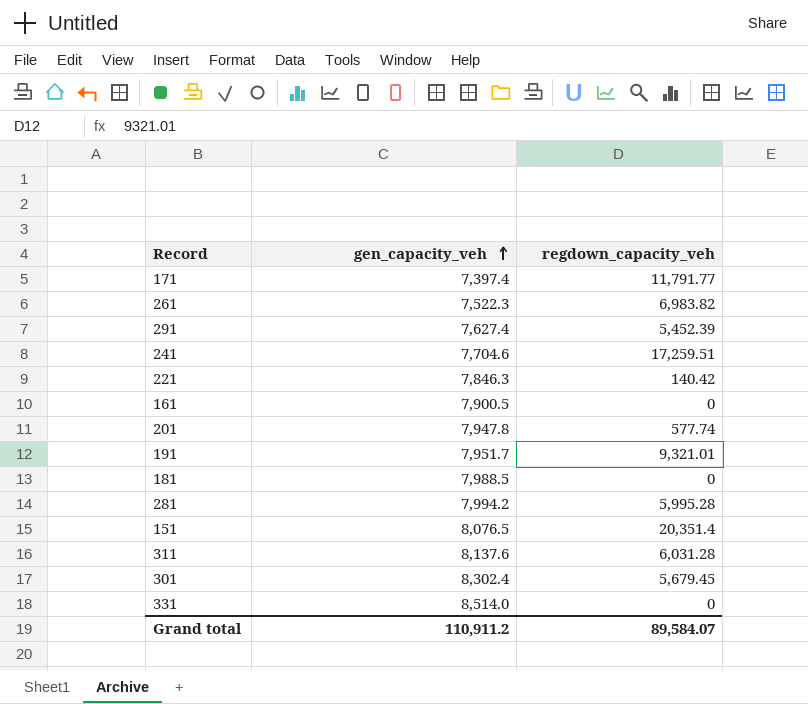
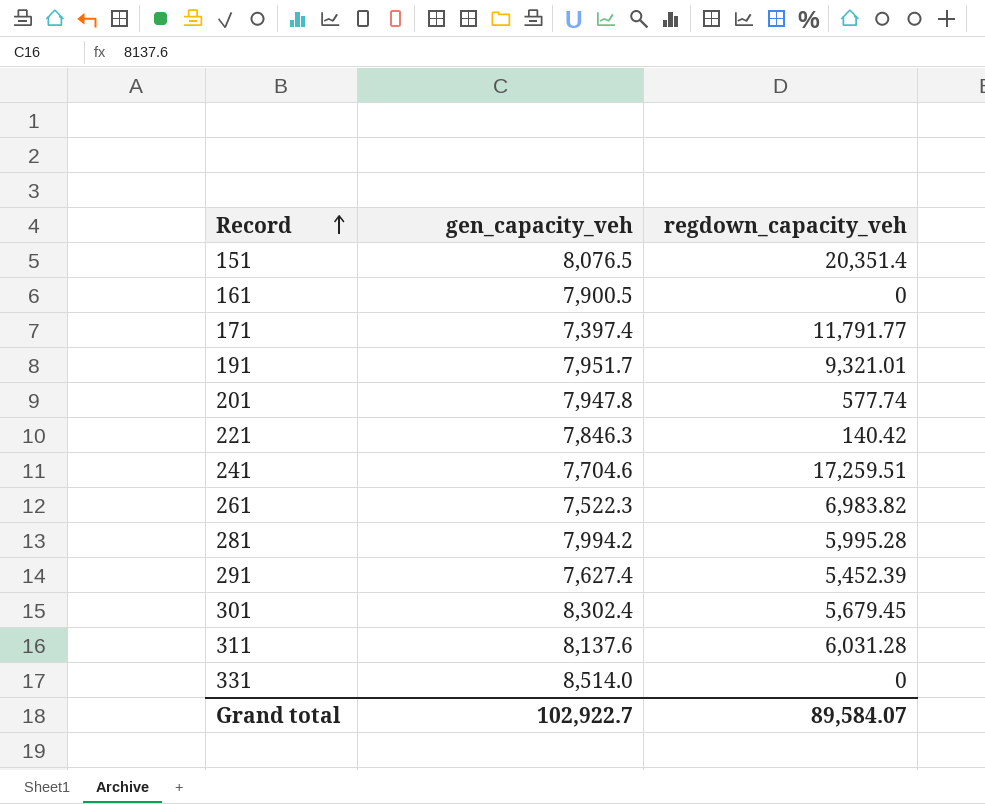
row order: gen_capacity_veh ascending -> Record ascending
row 181: 7,988.5 | 0 -> none
Grand total | gen_capacity_veh: 110,911.2 -> 102,922.7

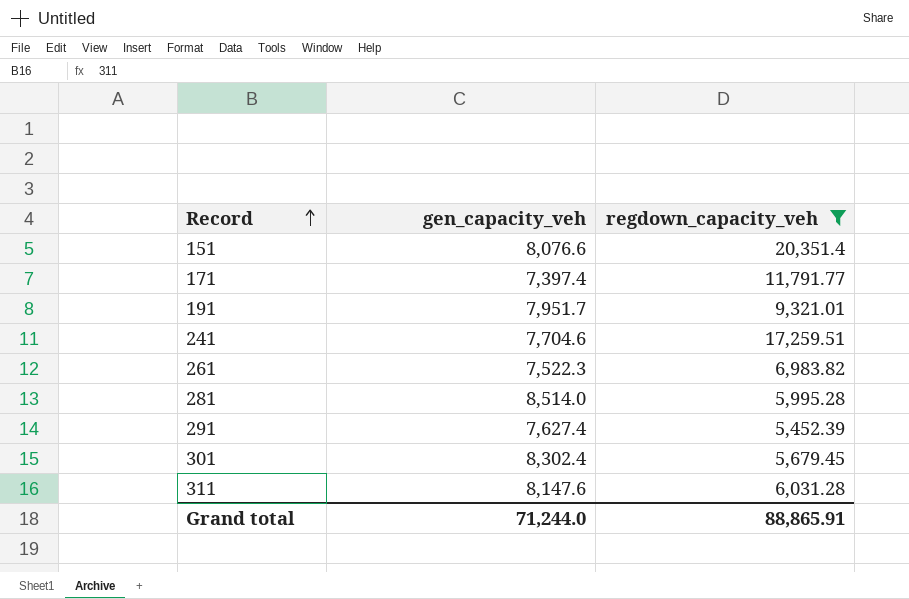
filter: none -> regdown_capacity_veh >= 5,452.39
151 | gen_capacity_veh: 8,076.5 -> 8,076.6
281 | gen_capacity_veh: 7,994.2 -> 8,514.0
311 | gen_capacity_veh: 8,137.6 -> 8,147.6
Grand total | gen_capacity_veh: 102,922.7 -> 71,244.0
Grand total | regdown_capacity_veh: 89,584.07 -> 88,865.91

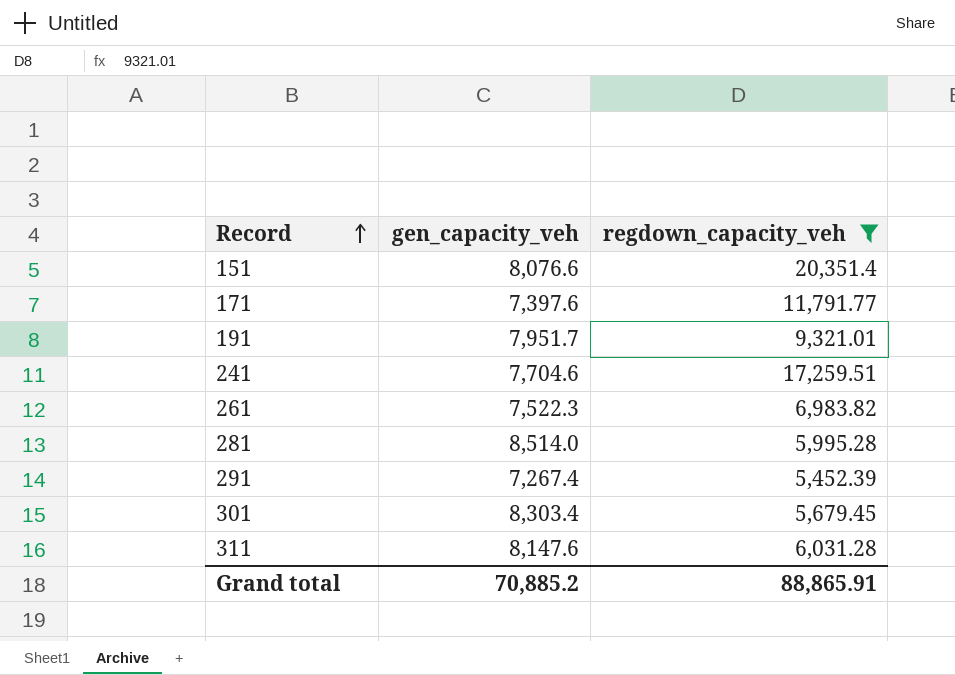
171 | gen_capacity_veh: 7,397.4 -> 7,397.6
291 | gen_capacity_veh: 7,627.4 -> 7,267.4
301 | gen_capacity_veh: 8,302.4 -> 8,303.4
Grand total | gen_capacity_veh: 71,244.0 -> 70,885.2

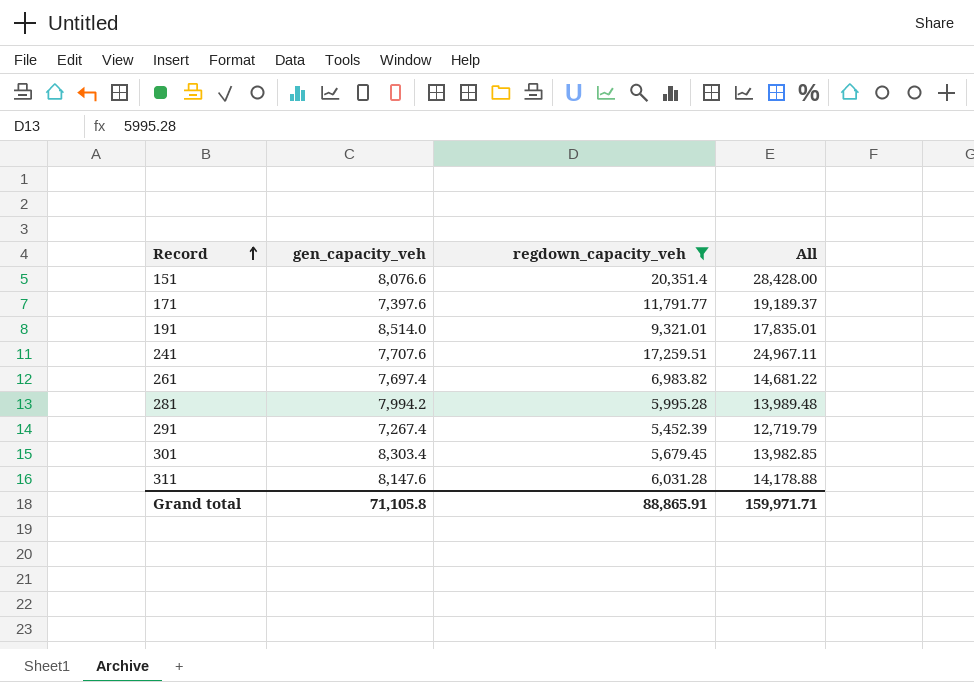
column All | formula: none -> [gen_capacity_veh] + [regdown_capacity_veh]
191 | gen_capacity_veh: 7,951.7 -> 8,514.0
241 | gen_capacity_veh: 7,704.6 -> 7,707.6
261 | gen_capacity_veh: 7,522.3 -> 7,697.4
281 | gen_capacity_veh: 8,514.0 -> 7,994.2
Grand total | gen_capacity_veh: 70,885.2 -> 71,105.8

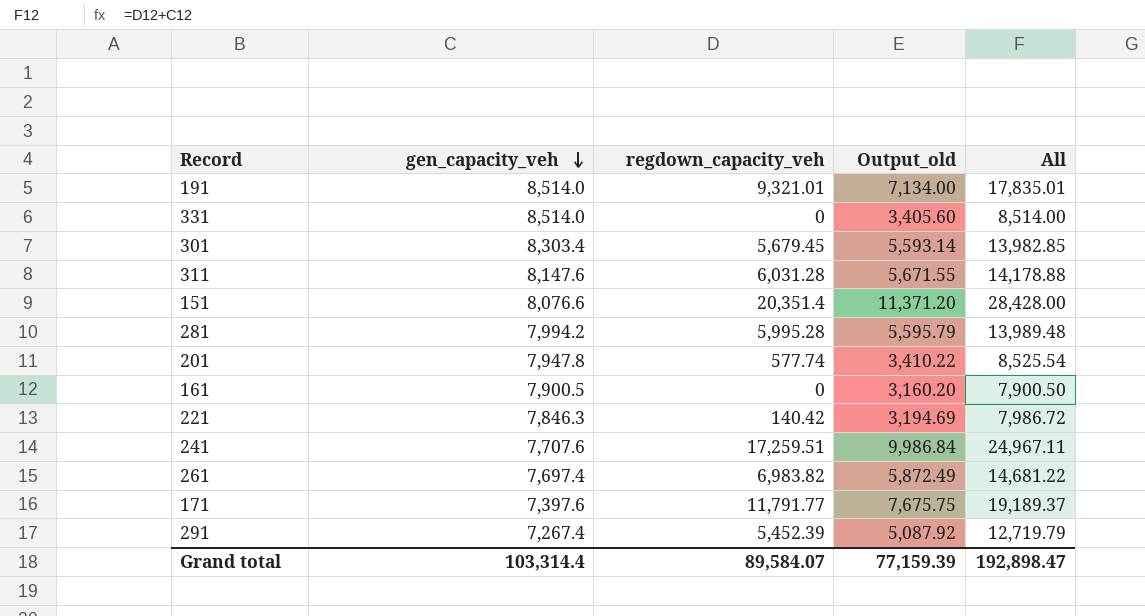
filter: regdown_capacity_veh >= 5,452.39 -> none
row order: Record ascending -> gen_capacity_veh descending
column Output_old | formula: none -> [All] * 0.4
Grand total | gen_capacity_veh: 71,105.8 -> 103,314.4
Grand total | regdown_capacity_veh: 88,865.91 -> 89,584.07
Grand total | All: 159,971.71 -> 192,898.47

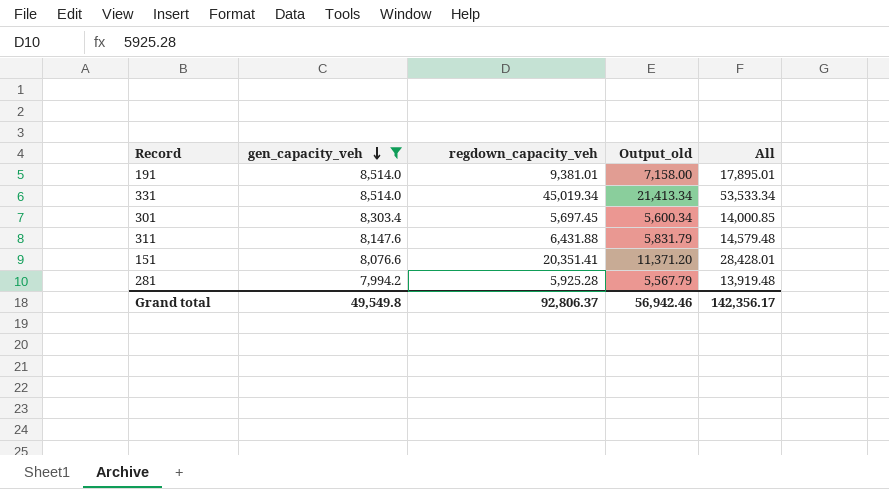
filter: none -> gen_capacity_veh >= 7,994.2
191 | regdown_capacity_veh: 9,321.01 -> 9,381.01
191 | Output_old: 7,134.00 -> 7,158.00
191 | All: 17,835.01 -> 17,895.01
331 | regdown_capacity_veh: 0 -> 45,019.34
331 | Output_old: 3,405.60 -> 21,413.34
331 | All: 8,514.00 -> 53,533.34
301 | regdown_capacity_veh: 5,679.45 -> 5,697.45
301 | Output_old: 5,593.14 -> 5,600.34
301 | All: 13,982.85 -> 14,000.85
311 | regdown_capacity_veh: 6,031.28 -> 6,431.88
311 | Output_old: 5,671.55 -> 5,831.79
311 | All: 14,178.88 -> 14,579.48
151 | regdown_capacity_veh: 20,351.4 -> 20,351.41
151 | All: 28,428.00 -> 28,428.01
281 | regdown_capacity_veh: 5,995.28 -> 5,925.28
281 | Output_old: 5,595.79 -> 5,567.79
281 | All: 13,989.48 -> 13,919.48
Grand total | gen_capacity_veh: 103,314.4 -> 49,549.8
Grand total | regdown_capacity_veh: 89,584.07 -> 92,806.37
Grand total | Output_old: 77,159.39 -> 56,942.46
Grand total | All: 192,898.47 -> 142,356.17

